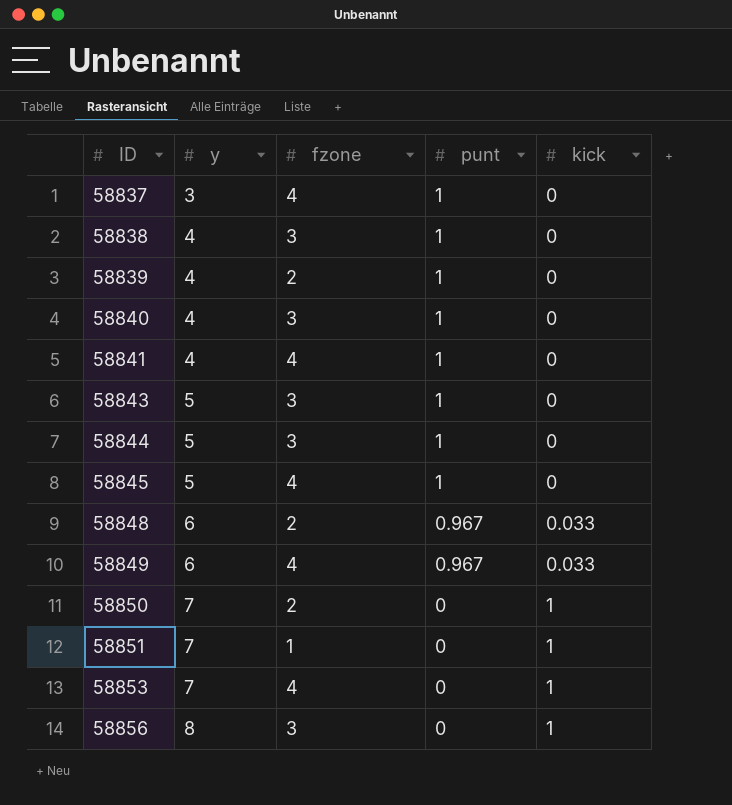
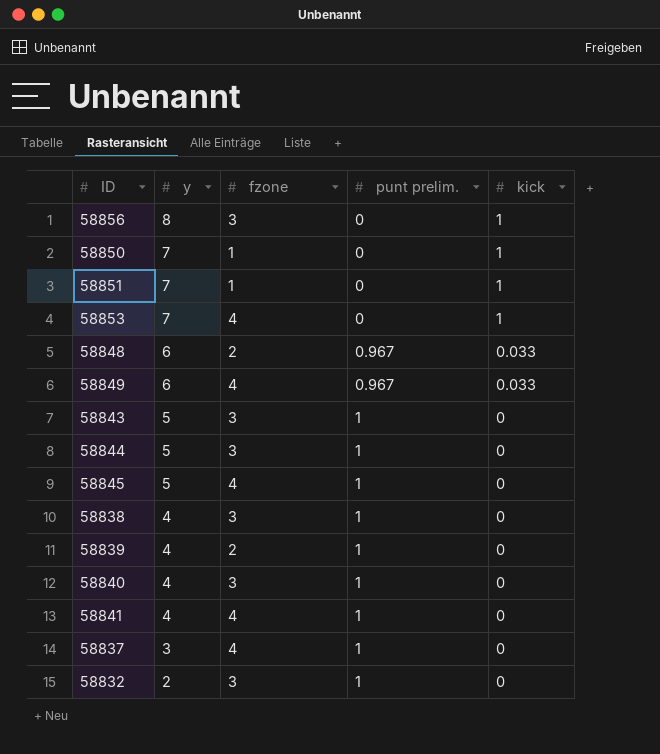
row order: ID ascending -> y descending
column name: punt -> punt prelim.
58850 | fzone: 2 -> 1
row 58832: none -> 2 | 3 | 1 | 0

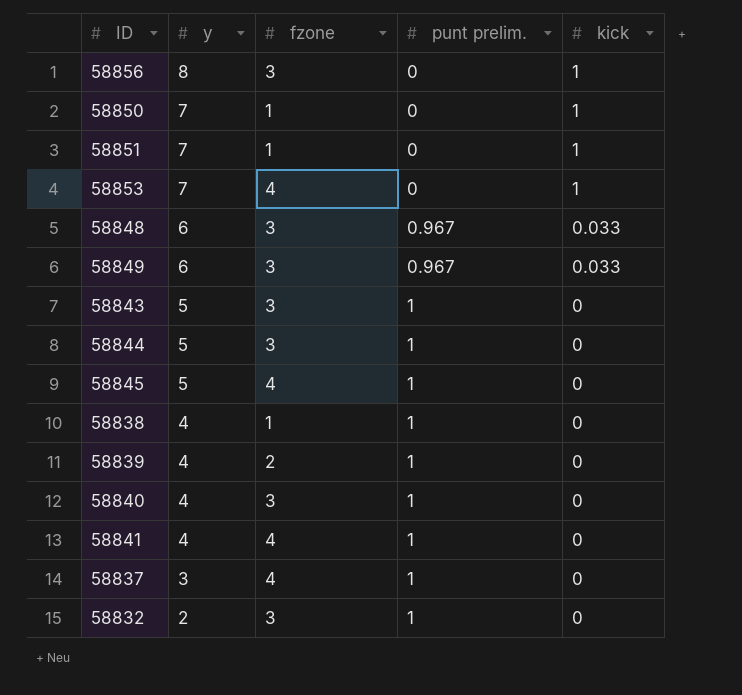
58848 | fzone: 2 -> 3
58849 | fzone: 4 -> 3
58838 | fzone: 3 -> 1

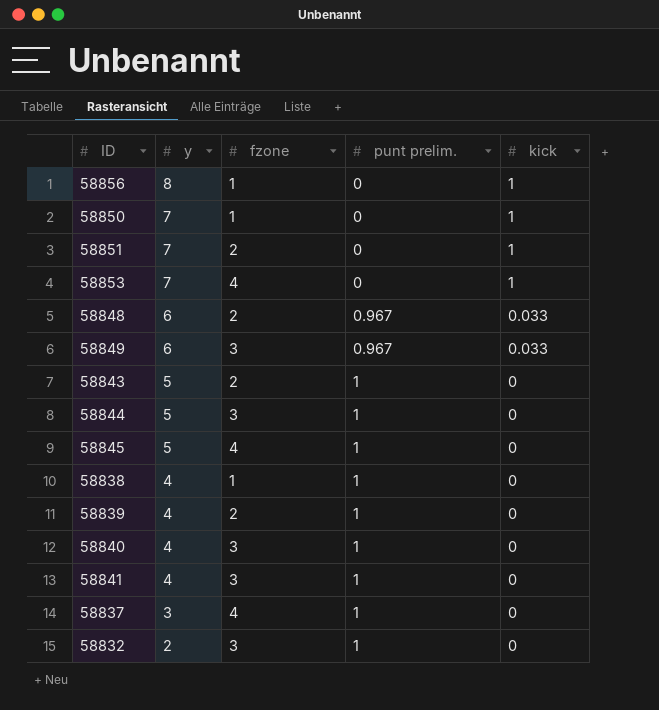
58856 | fzone: 3 -> 1
58851 | fzone: 1 -> 2
58848 | fzone: 3 -> 2
58843 | fzone: 3 -> 2
58841 | fzone: 4 -> 3

